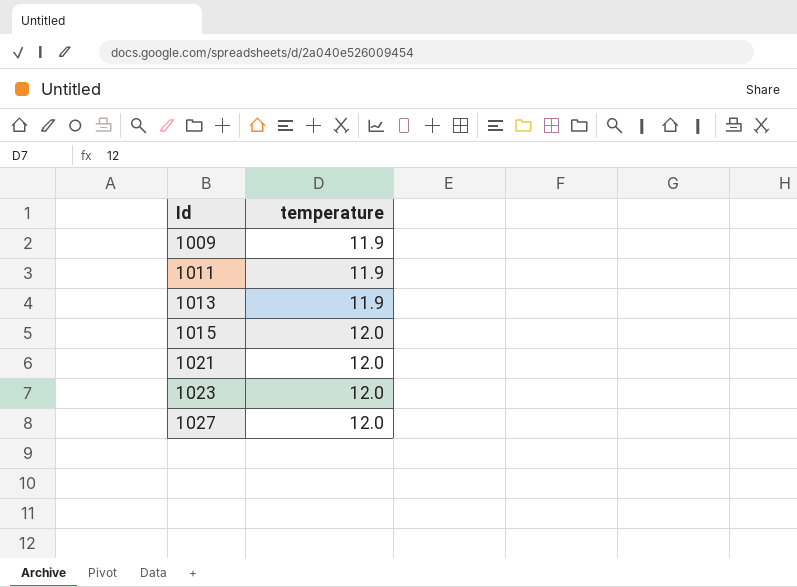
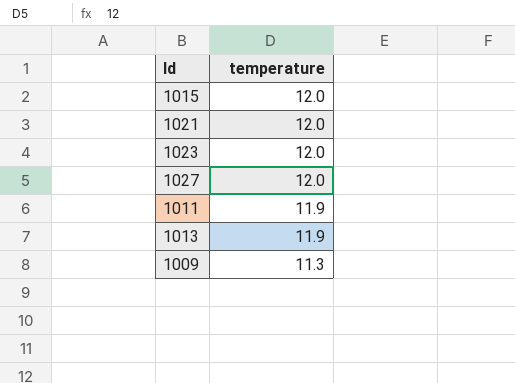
row order: Id ascending -> temperature descending
1009 | temperature: 11.9 -> 11.3

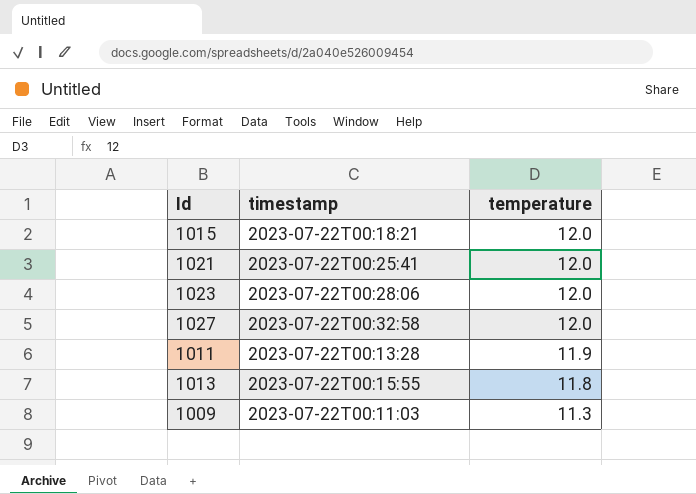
column timestamp | position: none -> 2
1013 | temperature: 11.9 -> 11.8

